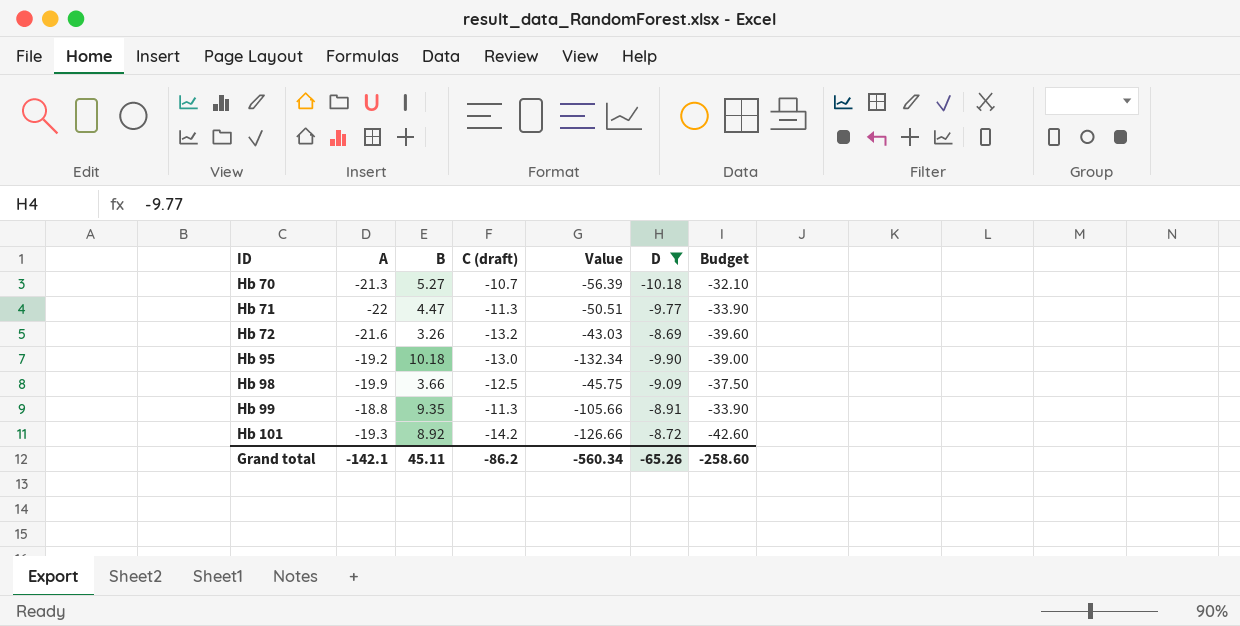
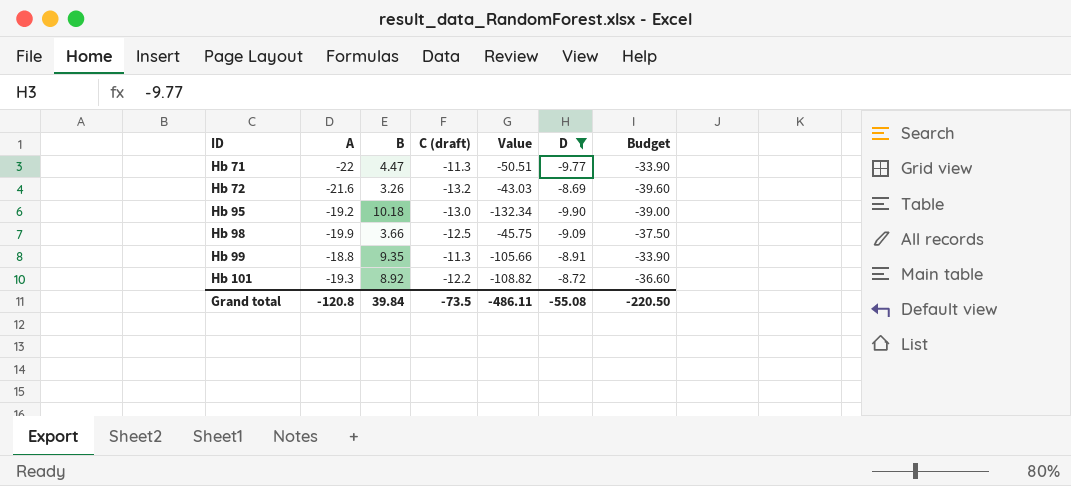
row Hb 70: -21.3 | 5.27 | -10.7 | -56.39 | -10.18 | -32.10 -> none
Hb 101 | C (draft): -14.2 -> -12.2
Hb 101 | Value: -126.66 -> -108.82
Hb 101 | Budget: -42.60 -> -36.60
Grand total | A: -142.1 -> -120.8
Grand total | B: 45.11 -> 39.84
Grand total | C (draft): -86.2 -> -73.5
Grand total | Value: -560.34 -> -486.11
Grand total | D: -65.26 -> -55.08
Grand total | Budget: -258.60 -> -220.50

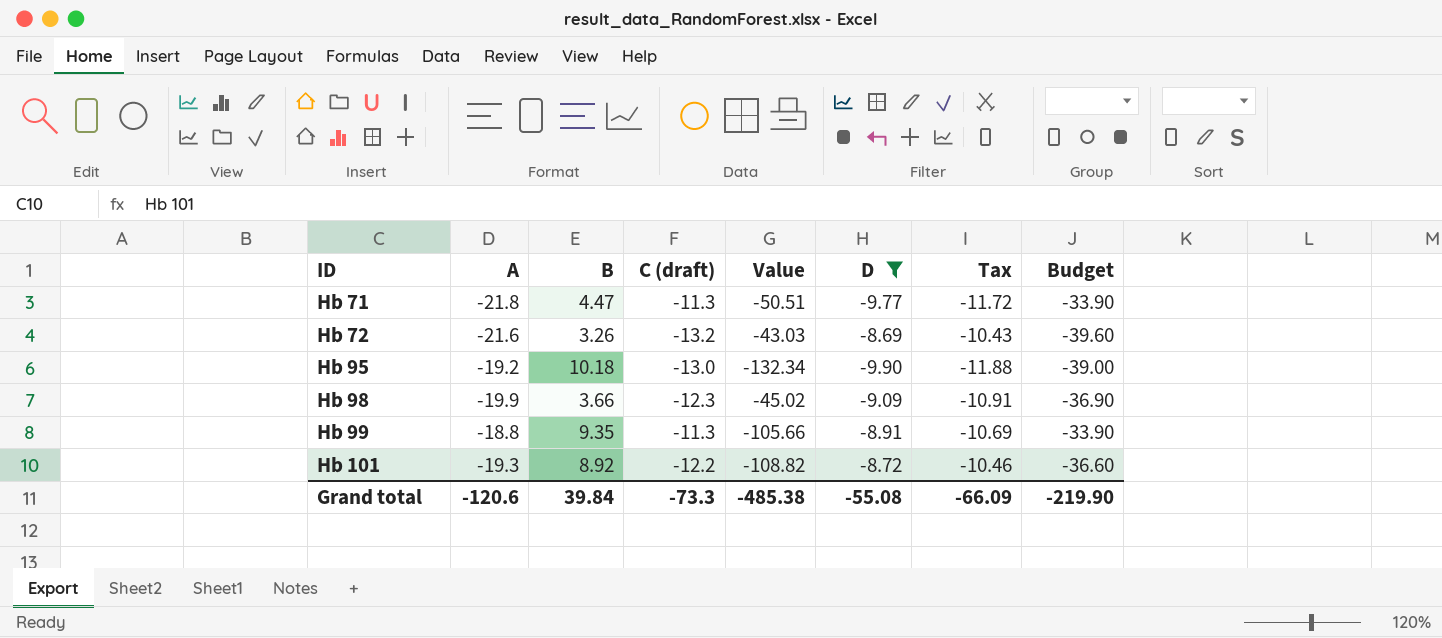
column Tax | formula: none -> [D] * 1.2
Hb 71 | A: -22 -> -21.8
Hb 98 | C (draft): -12.5 -> -12.3
Hb 98 | Value: -45.75 -> -45.02
Hb 98 | Budget: -37.50 -> -36.90
Grand total | A: -120.8 -> -120.6
Grand total | C (draft): -73.5 -> -73.3
Grand total | Value: -486.11 -> -485.38
Grand total | Budget: -220.50 -> -219.90

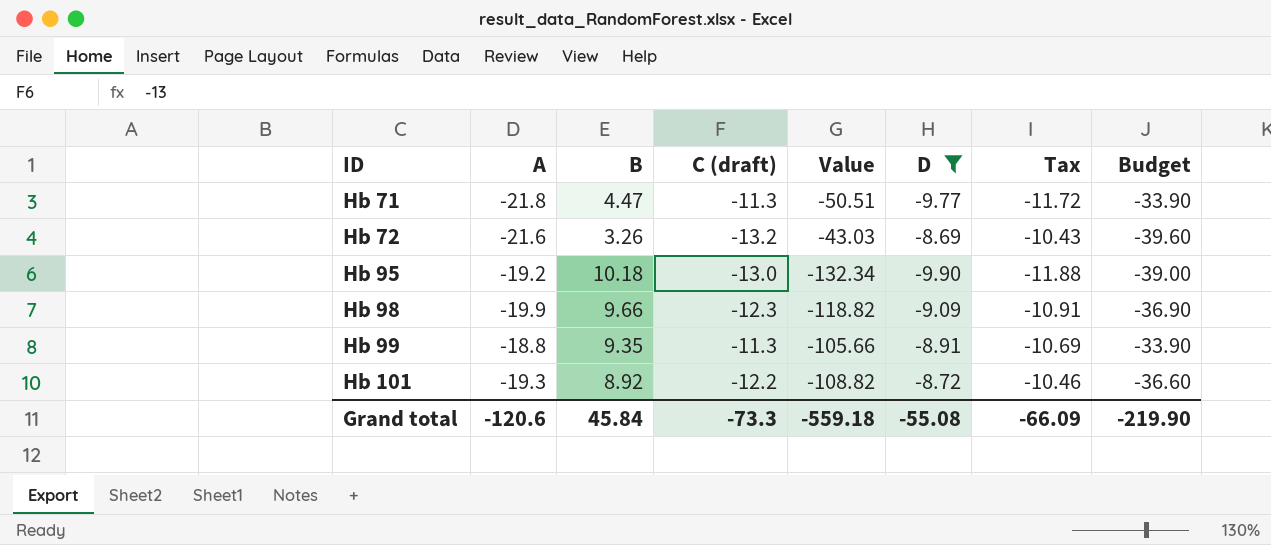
Hb 98 | B: 3.66 -> 9.66
Hb 98 | Value: -45.02 -> -118.82
Grand total | B: 39.84 -> 45.84
Grand total | Value: -485.38 -> -559.18

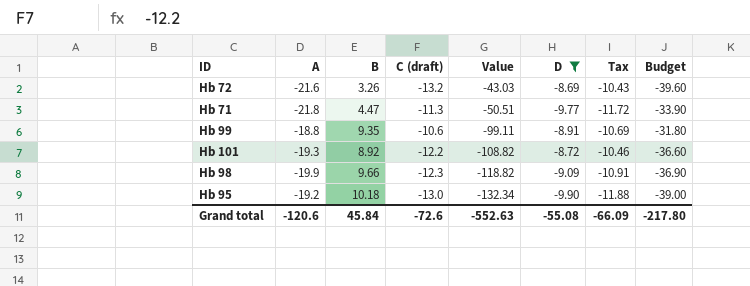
row order: ID ascending -> Value descending
Hb 99 | C (draft): -11.3 -> -10.6
Hb 99 | Value: -105.66 -> -99.11
Hb 99 | Budget: -33.90 -> -31.80
Grand total | C (draft): -73.3 -> -72.6
Grand total | Value: -559.18 -> -552.63
Grand total | Budget: -219.90 -> -217.80

